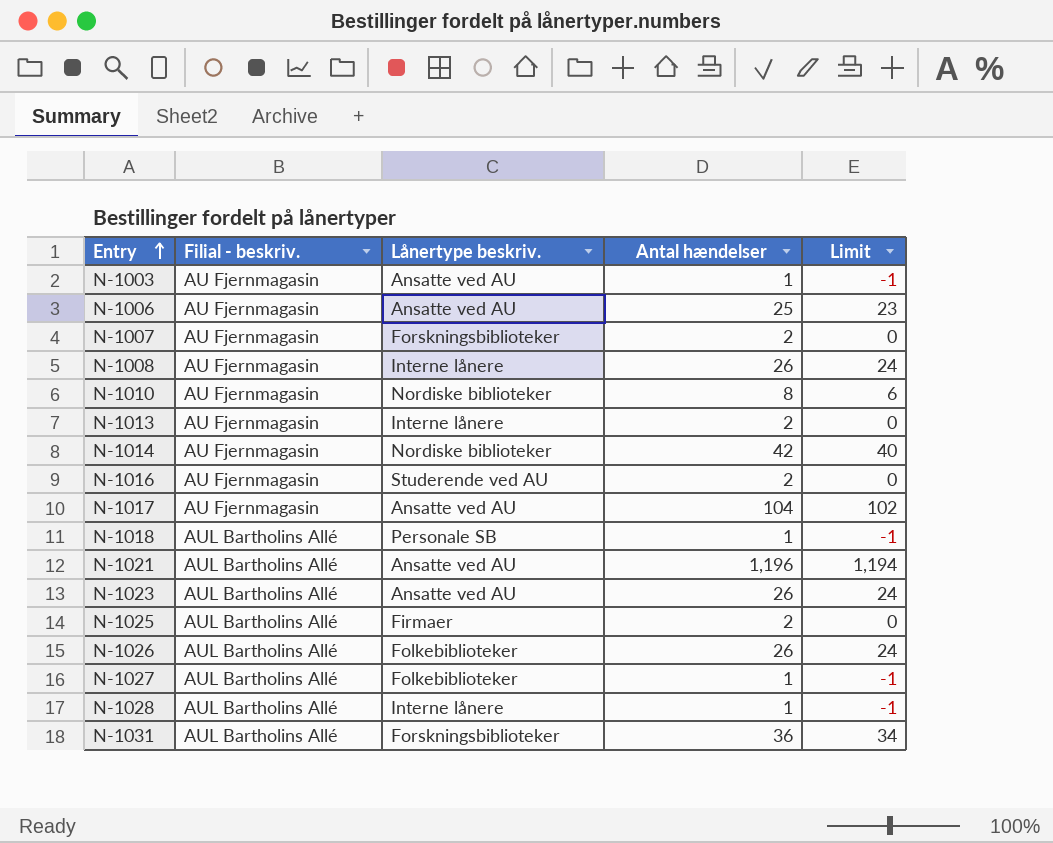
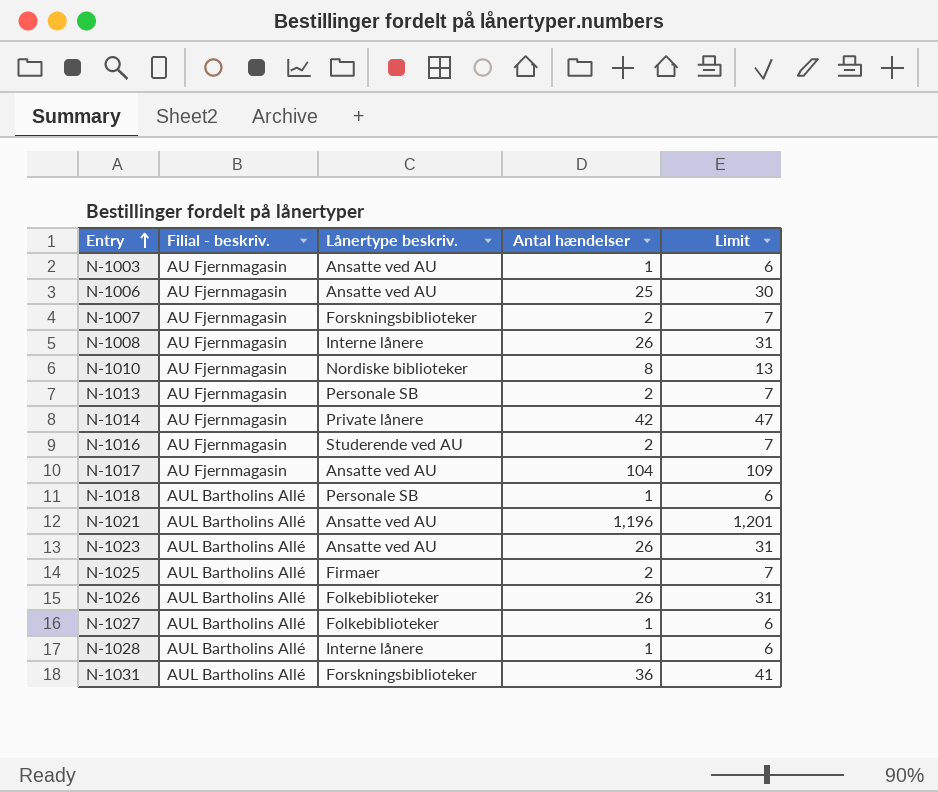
column Limit | formula: [Antal hændelser] - 2 -> [Antal hændelser] + 5
N-1013 | Lånertype beskriv.: Interne lånere -> Personale SB
N-1014 | Lånertype beskriv.: Nordiske biblioteker -> Private lånere

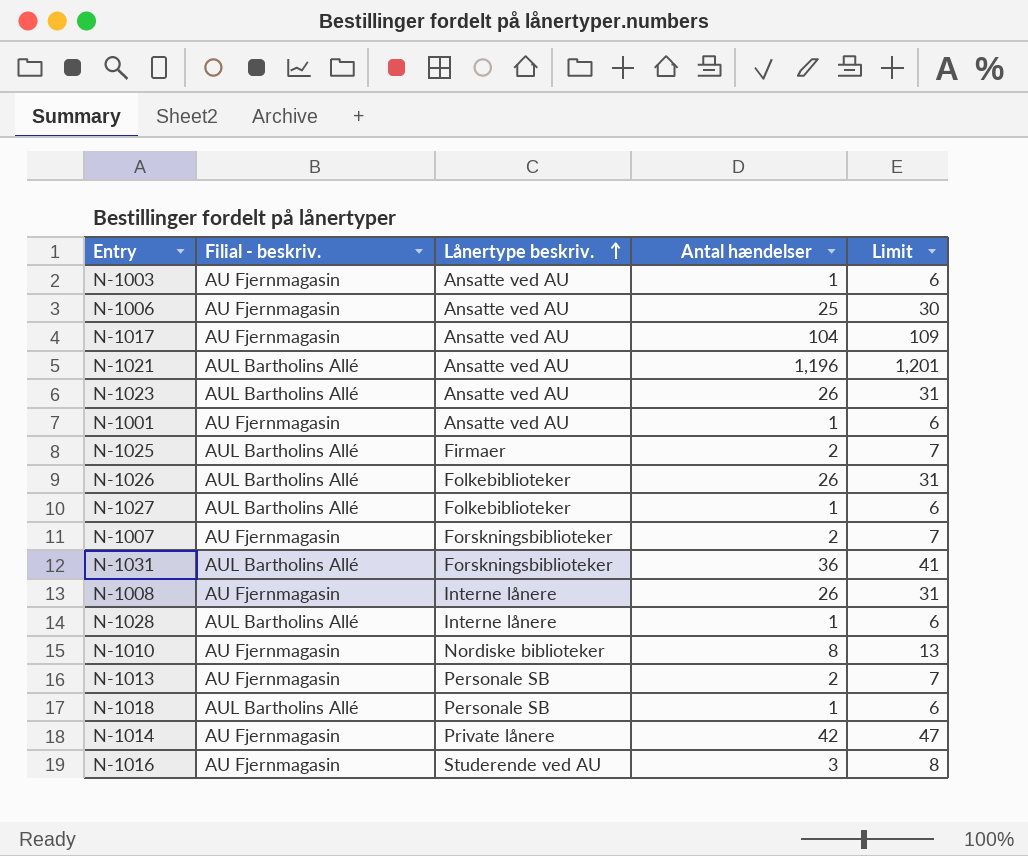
row order: Entry ascending -> Lånertype beskriv. ascending
row N-1001: none -> AU Fjernmagasin | Ansatte ved AU | 1 | 6
N-1016 | Antal hændelser: 2 -> 3
N-1016 | Limit: 7 -> 8

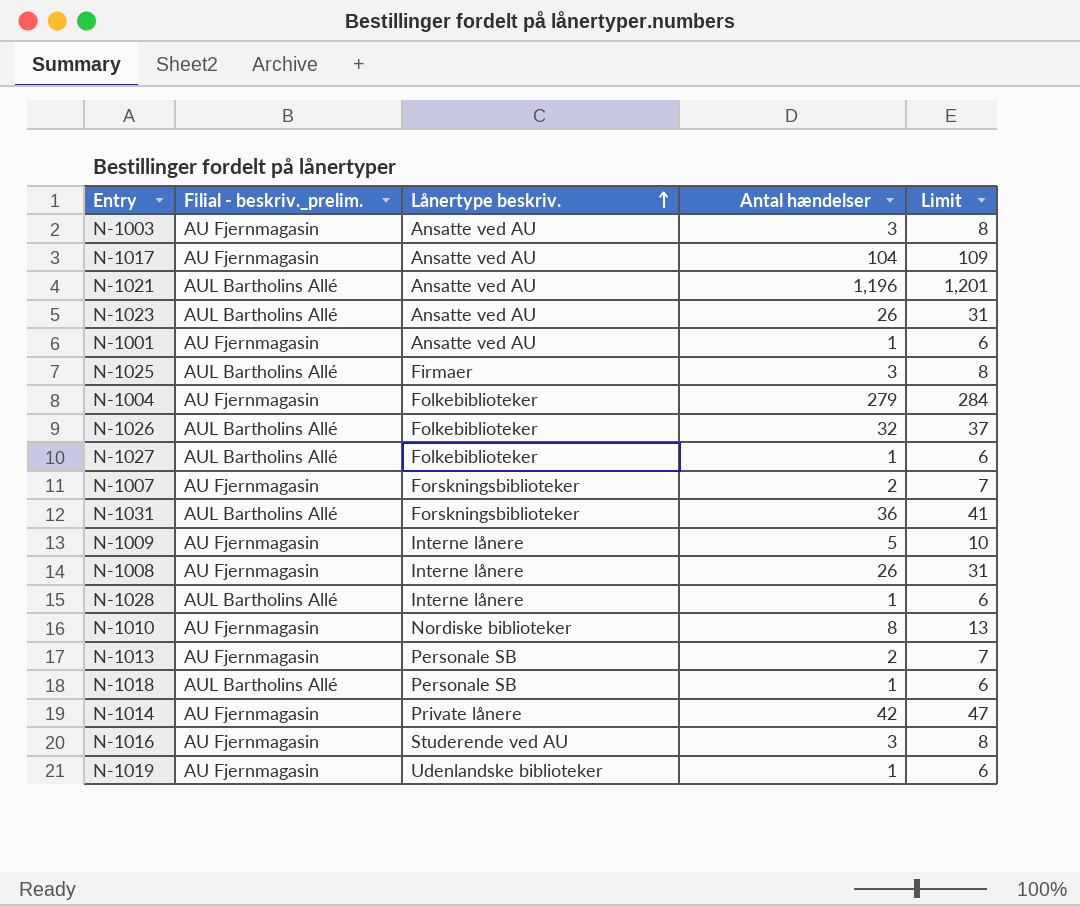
column name: Filial - beskriv. -> Filial - beskriv._prelim.
row N-1006: AU Fjernmagasin | Ansatte ved AU | 25 | 30 -> none
N-1003 | Antal hændelser: 1 -> 3
N-1003 | Limit: 6 -> 8
N-1025 | Antal hændelser: 2 -> 3
N-1025 | Limit: 7 -> 8
row N-1004: none -> AU Fjernmagasin | Folkebiblioteker | 279 | 284
N-1026 | Antal hændelser: 26 -> 32
N-1026 | Limit: 31 -> 37
row N-1009: none -> AU Fjernmagasin | Interne lånere | 5 | 10
row N-1019: none -> AU Fjernmagasin | Udenlandske biblioteker | 1 | 6

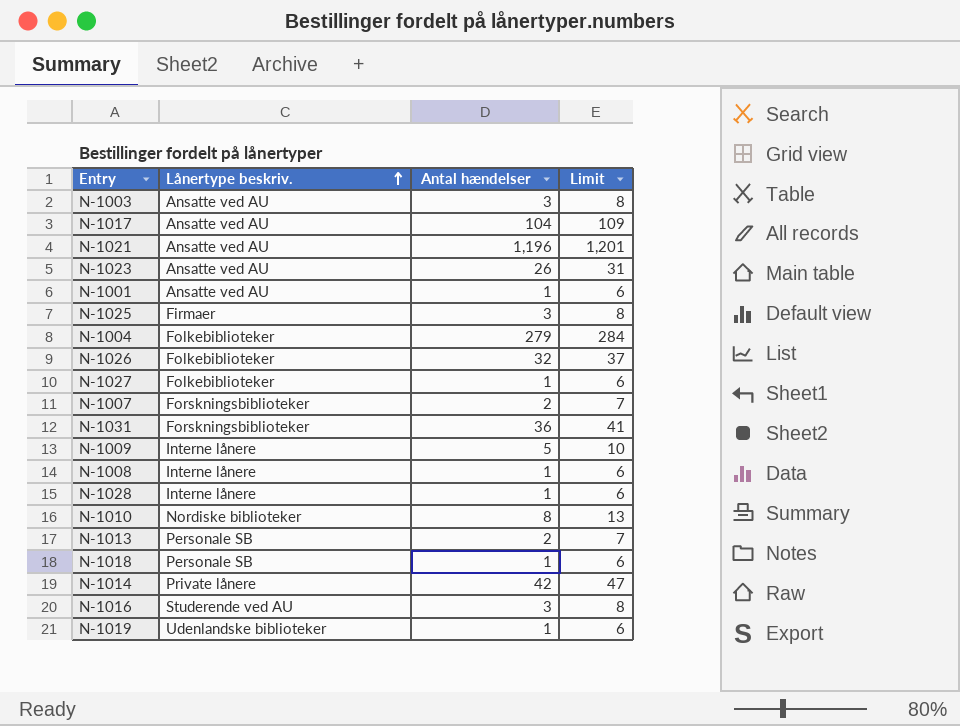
column Filial - beskriv._prelim. | position: 2 -> none
N-1008 | Antal hændelser: 26 -> 1
N-1008 | Limit: 31 -> 6

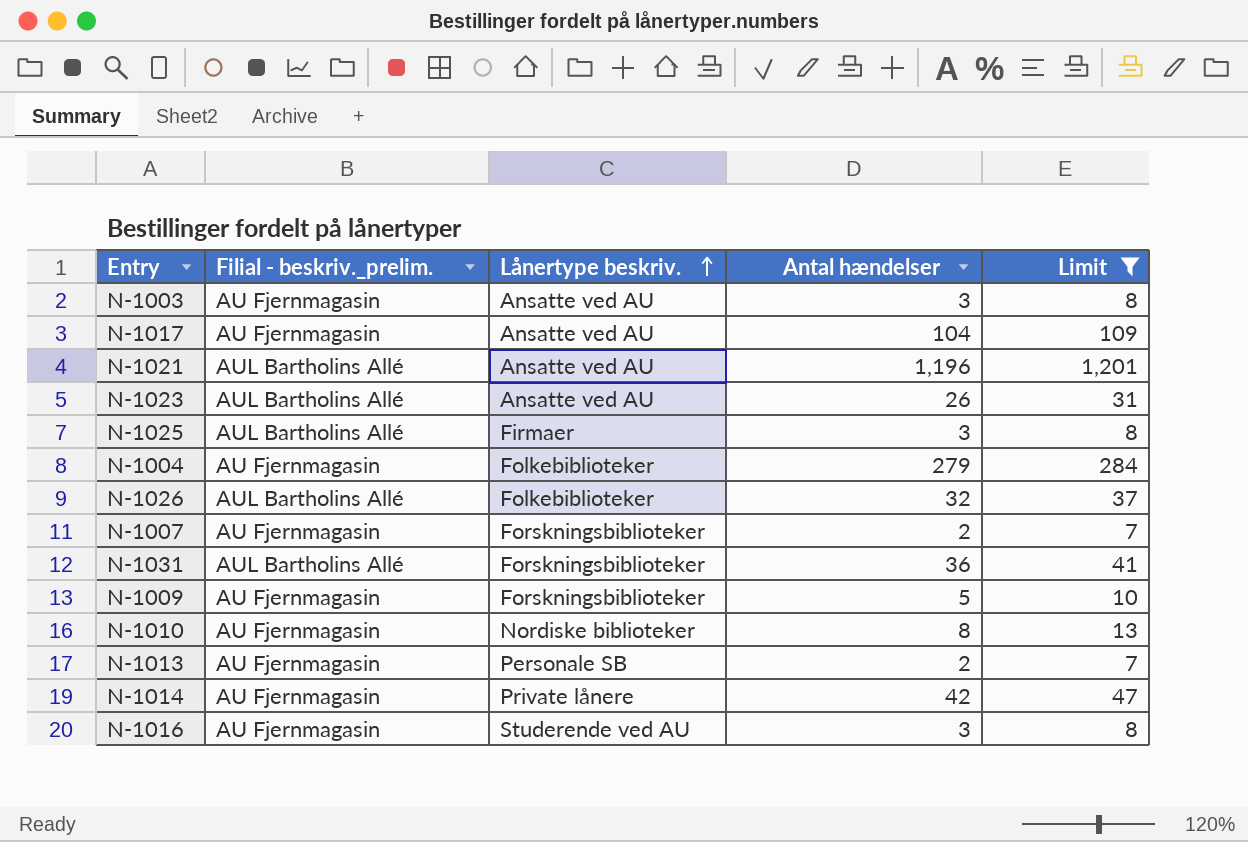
filter: none -> Limit != 6
column Filial - beskriv._prelim. | position: none -> 2
N-1009 | Lånertype beskriv.: Interne lånere -> Forskningsbiblioteker

